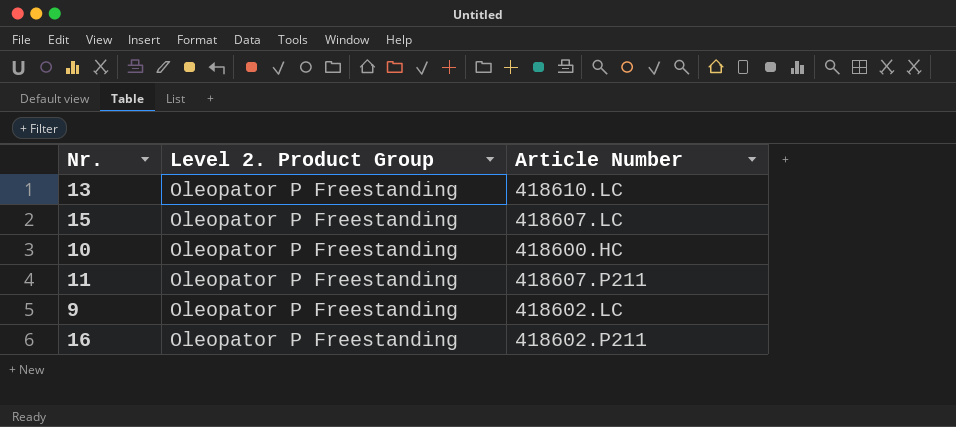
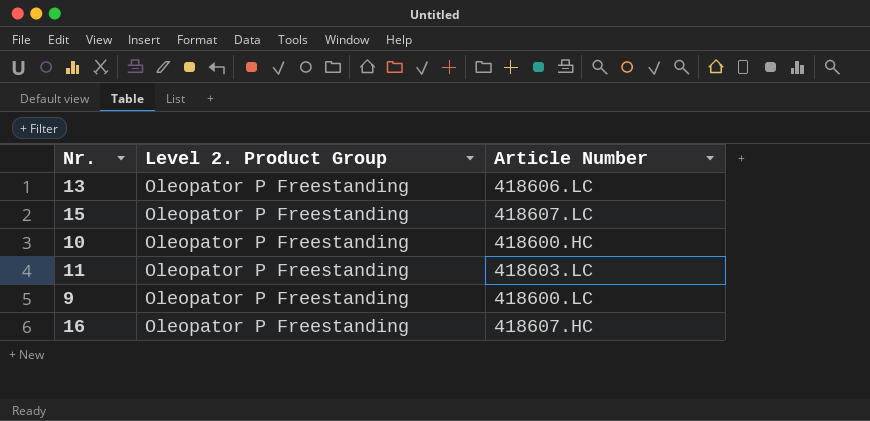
13 | Article Number: 418610.LC -> 418606.LC
11 | Article Number: 418607.P211 -> 418603.LC
9 | Article Number: 418602.LC -> 418600.LC
16 | Article Number: 418602.P211 -> 418607.HC

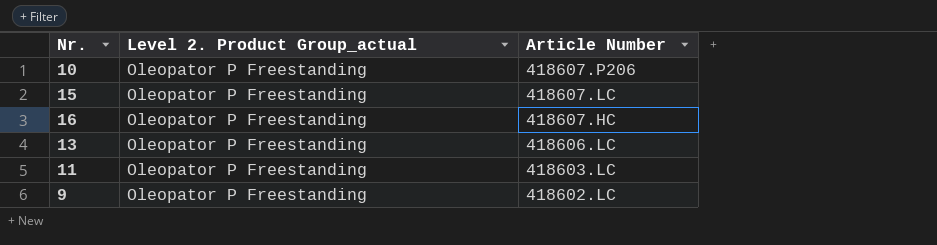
row order: none -> Article Number descending
column name: Level 2. Product Group -> Level 2. Product Group_actual
10 | Article Number: 418600.HC -> 418607.P206
9 | Article Number: 418600.LC -> 418602.LC

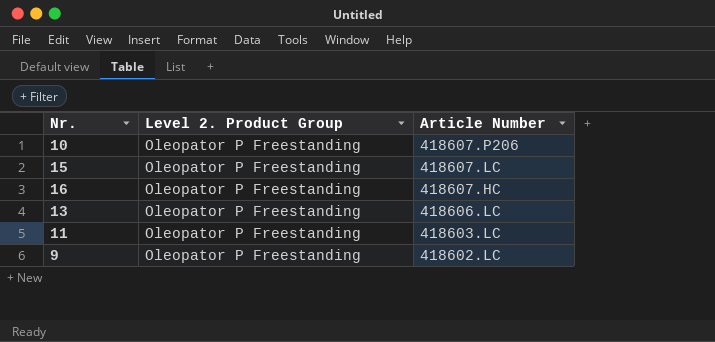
column name: Level 2. Product Group_actual -> Level 2. Product Group

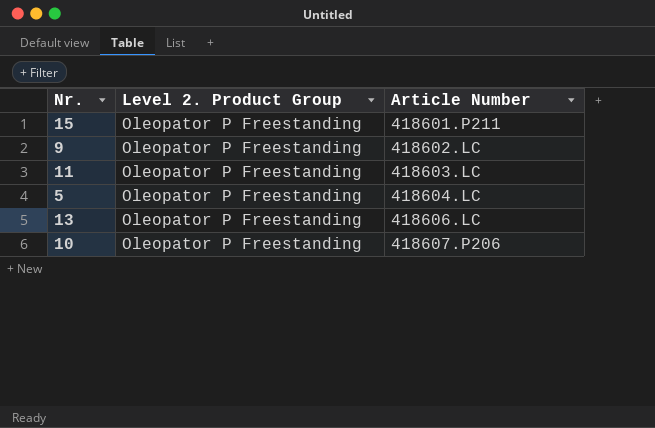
row order: Article Number descending -> Article Number ascending
row 16: Oleopator P Freestanding | 418607.HC -> none
15 | Article Number: 418607.LC -> 418601.P211
row 5: none -> Oleopator P Freestanding | 418604.LC

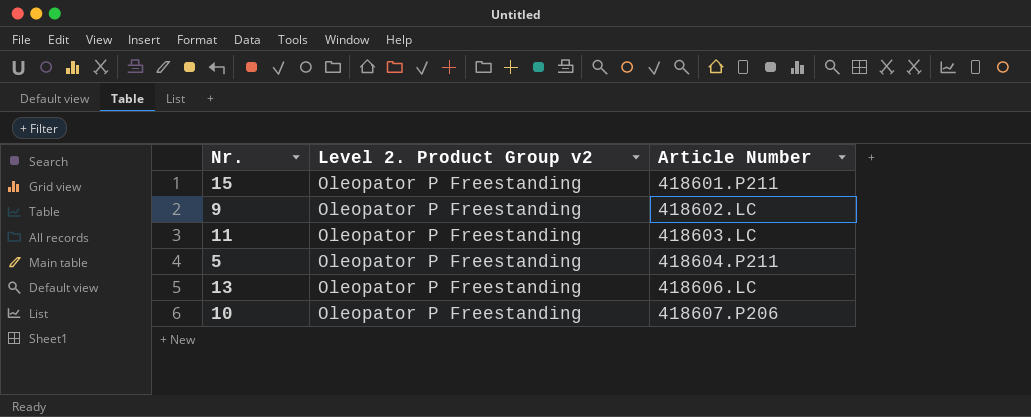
column name: Level 2. Product Group -> Level 2. Product Group v2
5 | Article Number: 418604.LC -> 418604.P211

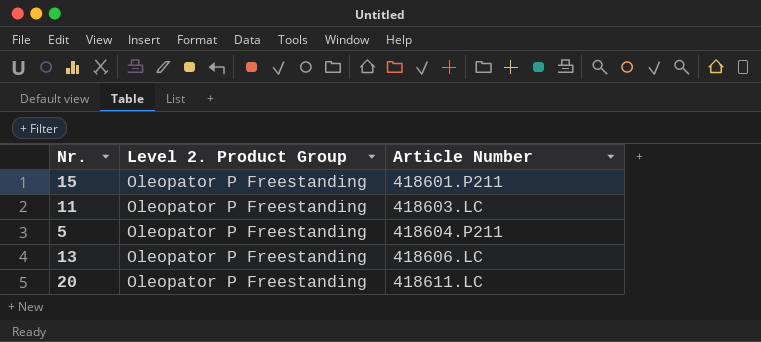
column name: Level 2. Product Group v2 -> Level 2. Product Group
row 9: Oleopator P Freestanding | 418602.LC -> none
row 10: Oleopator P Freestanding | 418607.P206 -> none
row 20: none -> Oleopator P Freestanding | 418611.LC

